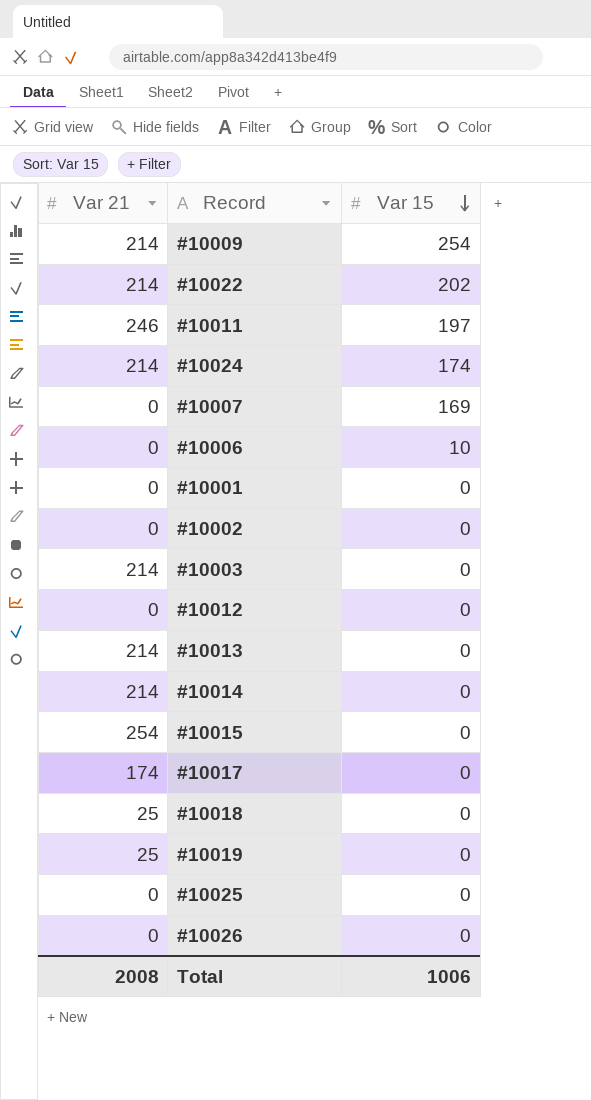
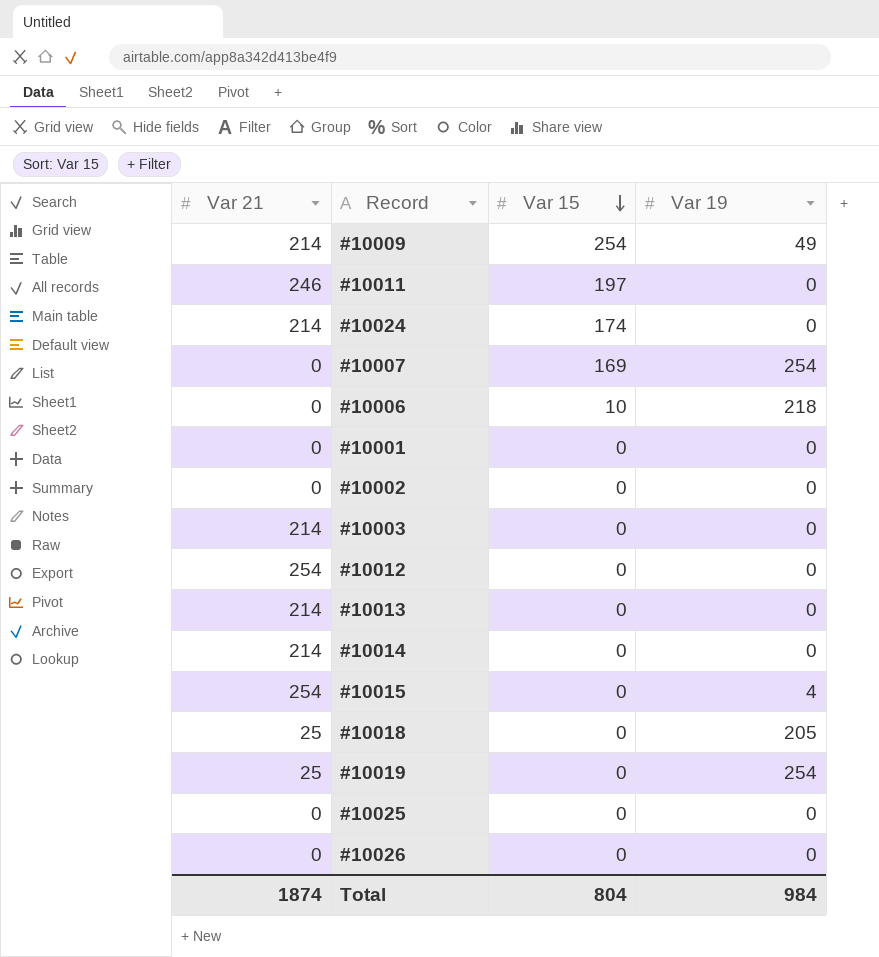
column Var 19 | position: none -> 4
row #10022: 214 | 202 -> none
row #10017: 174 | 0 -> none
#10012 | Var 21: 0 -> 254
Total | Var 21: 2008 -> 1874
Total | Var 15: 1006 -> 804

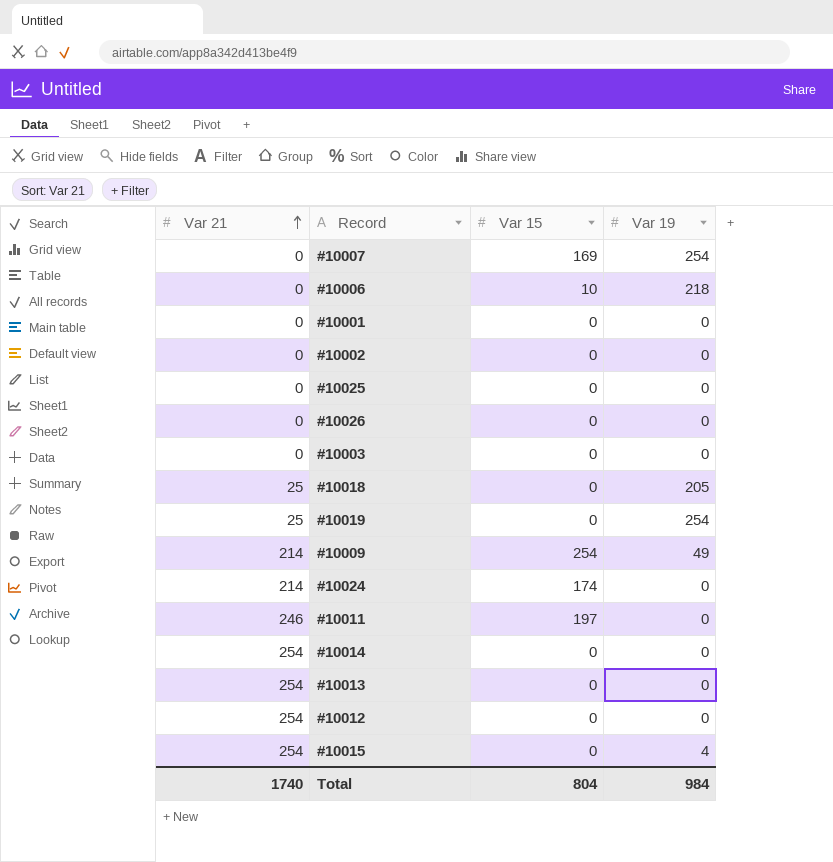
row order: Var 15 descending -> Var 21 ascending
#10003 | Var 21: 214 -> 0
#10014 | Var 21: 214 -> 254
#10013 | Var 21: 214 -> 254
Total | Var 21: 1874 -> 1740

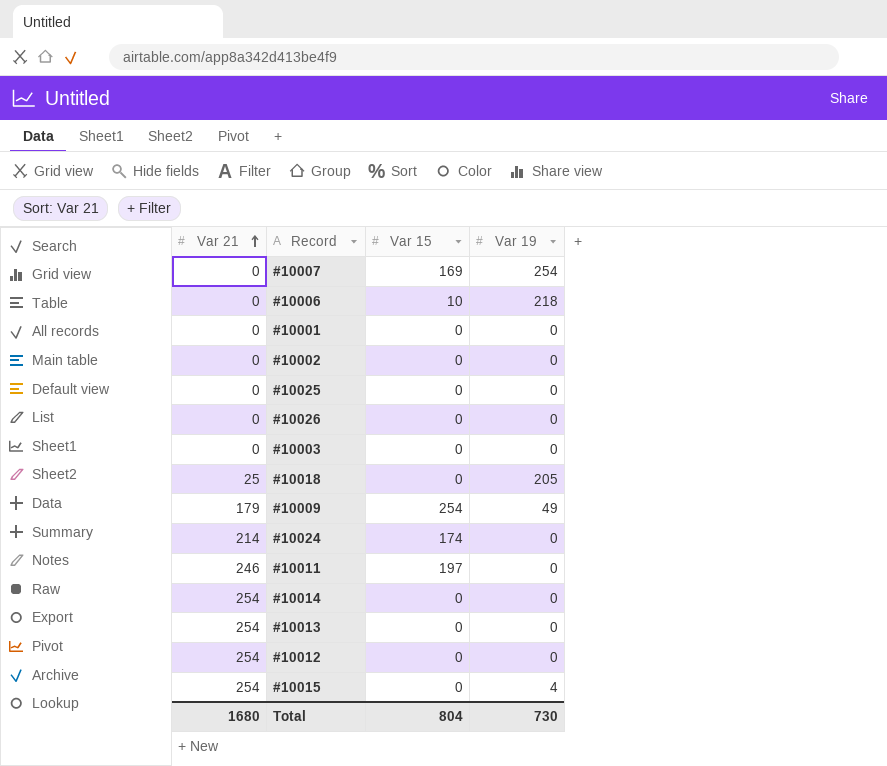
row #10019: 25 | 0 | 254 -> none
#10009 | Var 21: 214 -> 179
Total | Var 21: 1740 -> 1680
Total | Var 19: 984 -> 730

